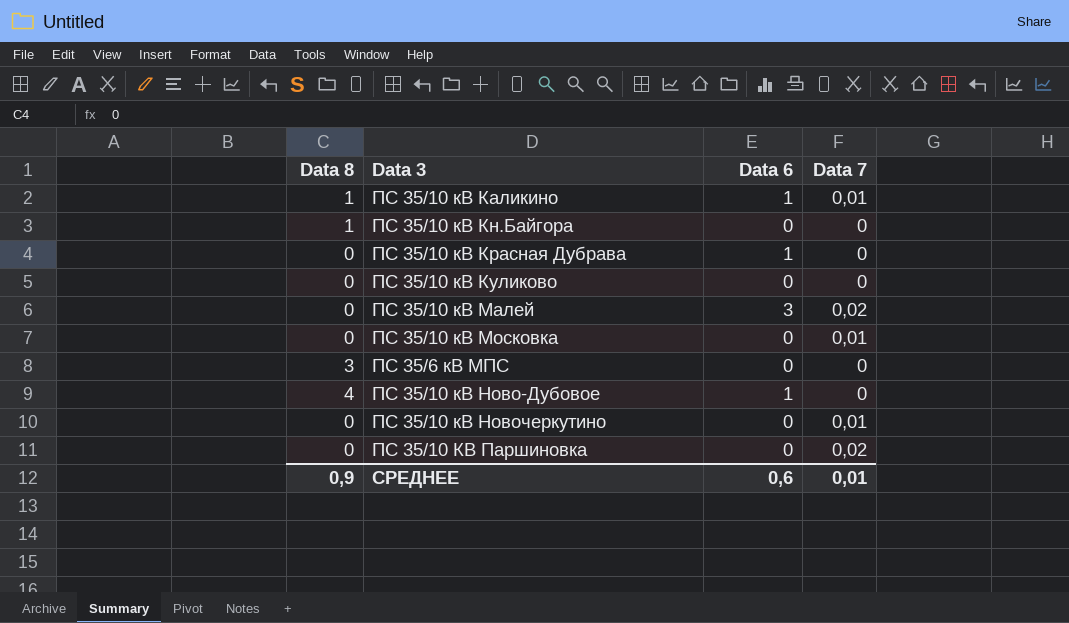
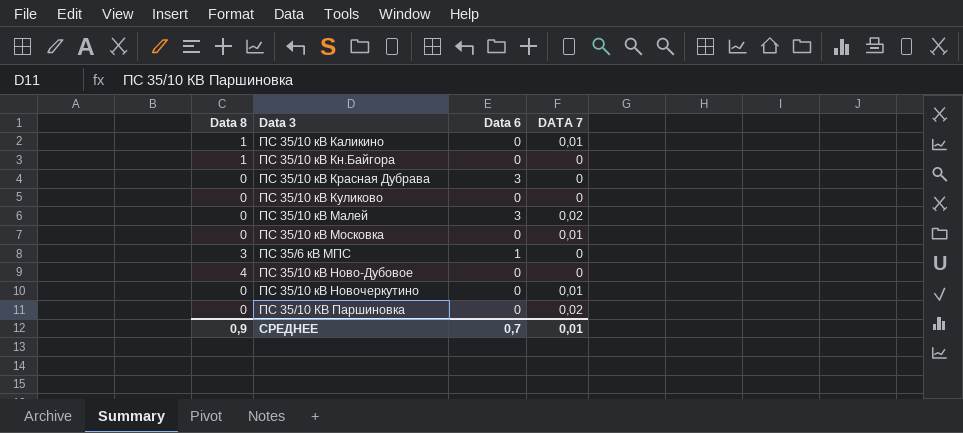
column name: Data 7 -> DATA 7
ПС 35/10 кВ Каликино | Data 6: 1 -> 0
ПС 35/10 кВ Красная Дубрава | Data 6: 1 -> 3
ПС 35/6 кВ МПС | Data 6: 0 -> 1
ПС 35/10 кВ Ново-Дубовое | Data 6: 1 -> 0
СРЕДНЕЕ | Data 6: 0,6 -> 0,7

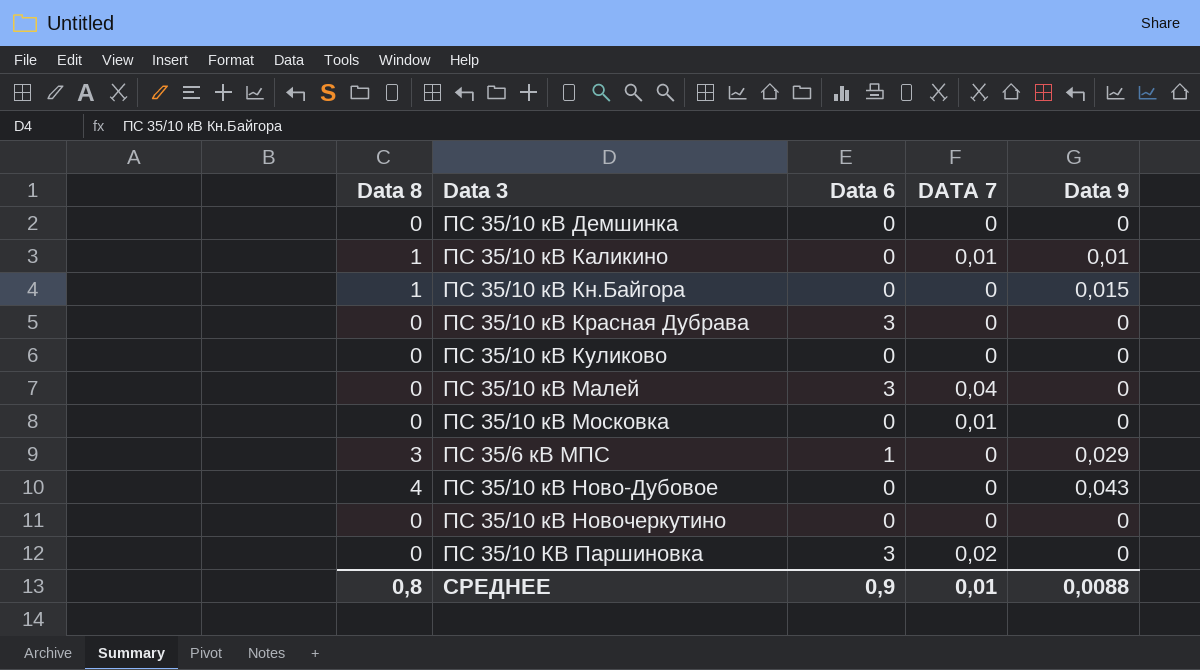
column Data 9 | position: none -> 5
row ПС 35/10 кВ Демшинка: none -> 0 | 0 | 0 | 0
ПС 35/10 кВ Малей | DATA 7: 0,02 -> 0,04
ПС 35/10 кВ Новочеркутино | DATA 7: 0,01 -> 0
ПС 35/10 КВ Паршиновка | Data 6: 0 -> 3
СРЕДНЕЕ | Data 8: 0,9 -> 0,8
СРЕДНЕЕ | Data 6: 0,7 -> 0,9

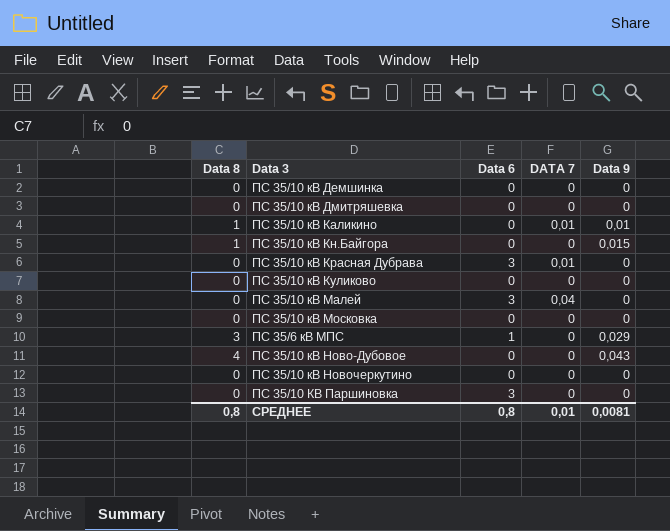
row ПС 35/10 кВ Дмитряшевка: none -> 0 | 0 | 0 | 0
ПС 35/10 кВ Красная Дубрава | DATA 7: 0 -> 0,01
ПС 35/10 кВ Московка | DATA 7: 0,01 -> 0
ПС 35/10 КВ Паршиновка | DATA 7: 0,02 -> 0
СРЕДНЕЕ | Data 6: 0,9 -> 0,8
СРЕДНЕЕ | Data 9: 0,0088 -> 0,0081

